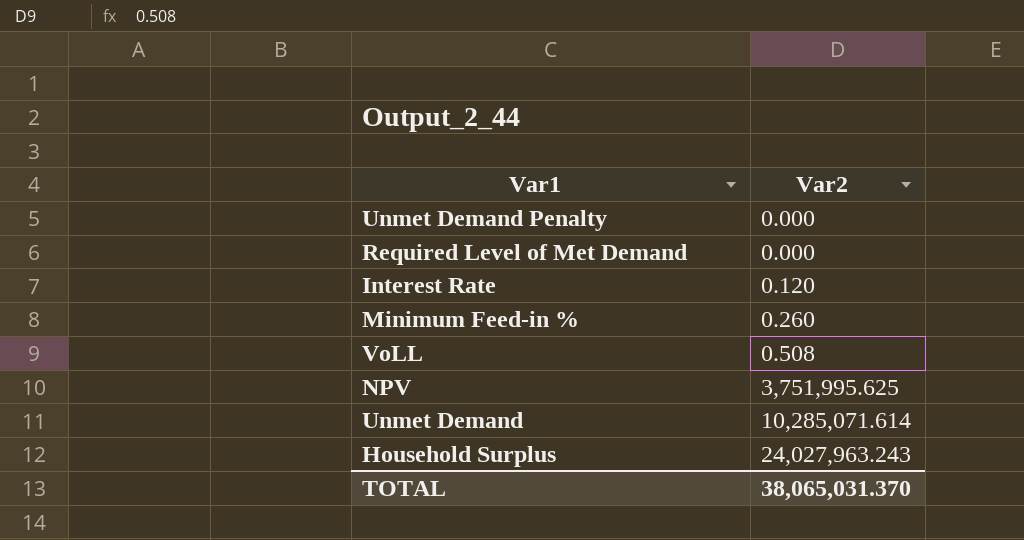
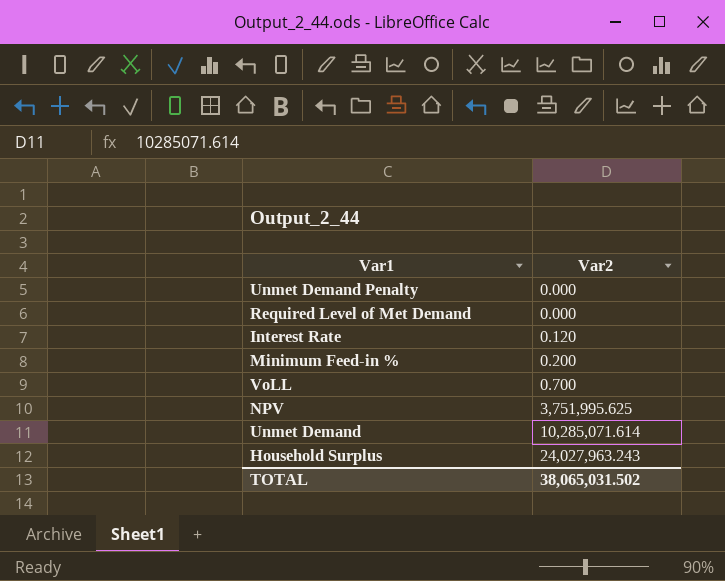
Minimum Feed-in % | Var2: 0.260 -> 0.200
VoLL | Var2: 0.508 -> 0.700
TOTAL | Var2: 38,065,031.370 -> 38,065,031.502

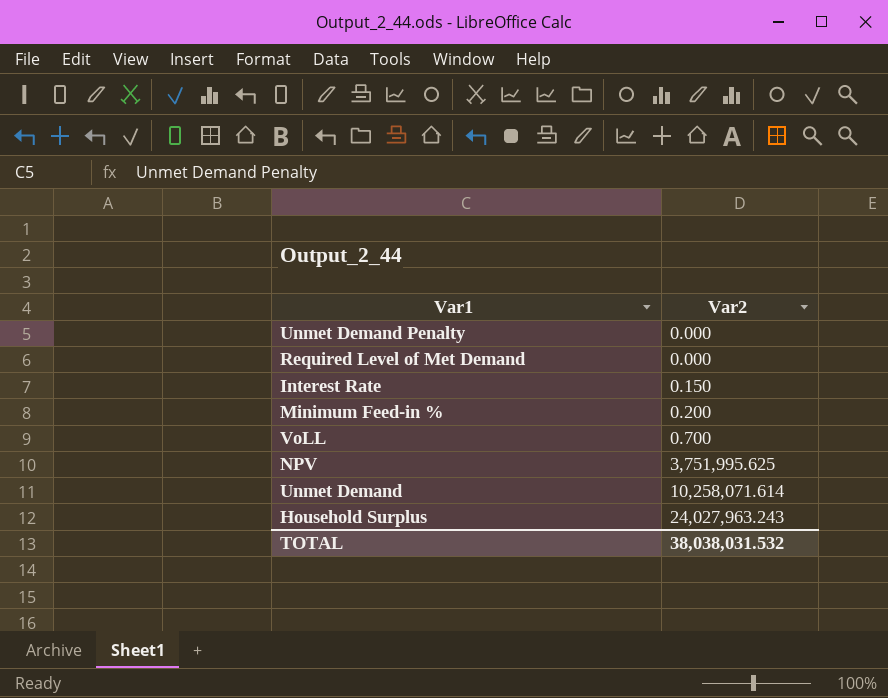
Interest Rate | Var2: 0.120 -> 0.150
Unmet Demand | Var2: 10,285,071.614 -> 10,258,071.614
TOTAL | Var2: 38,065,031.502 -> 38,038,031.532

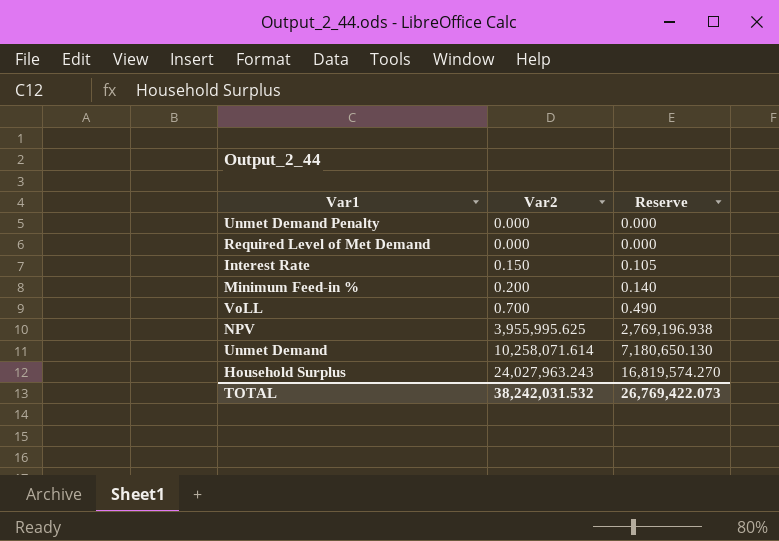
column Reserve | formula: none -> [Var2] * 0.7
NPV | Var2: 3,751,995.625 -> 3,955,995.625
TOTAL | Var2: 38,038,031.532 -> 38,242,031.532

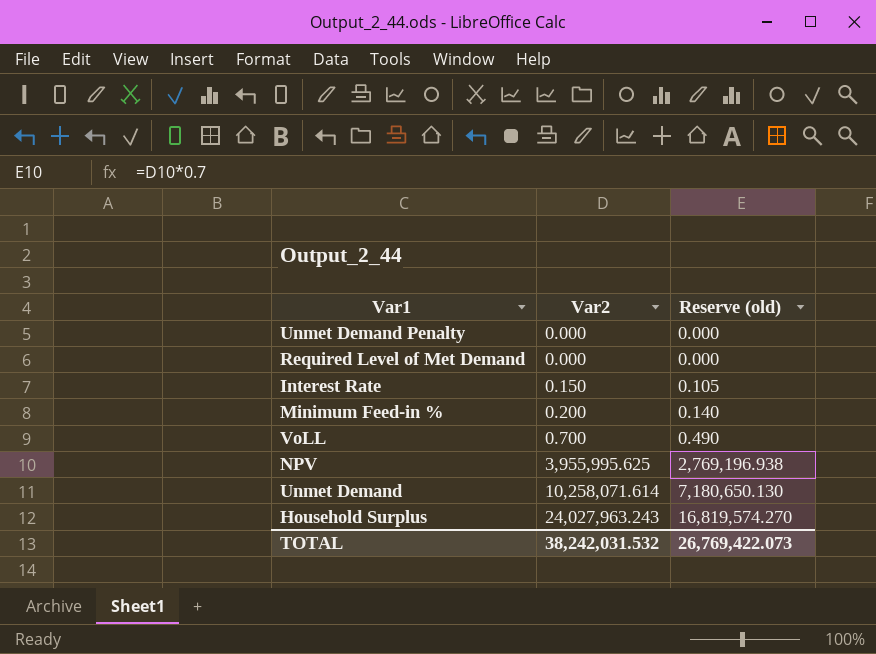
column name: Reserve -> Reserve (old)

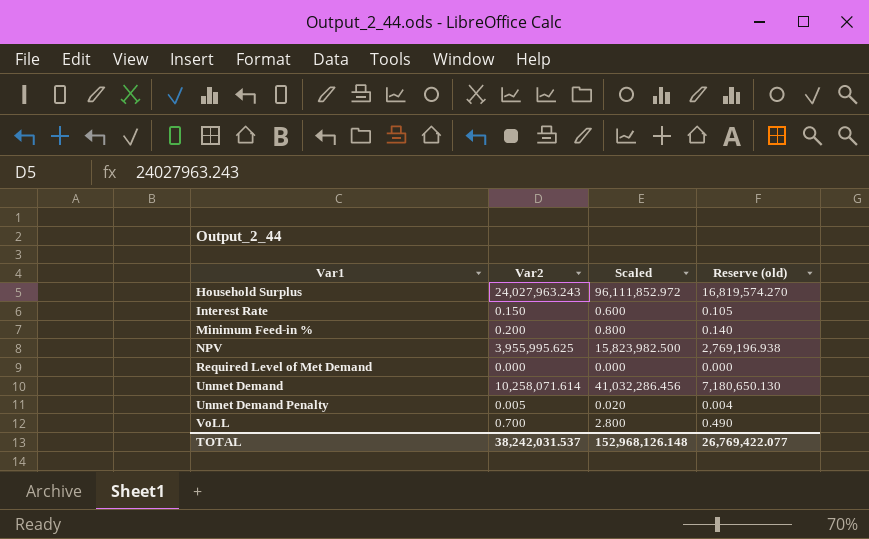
row order: Var2 ascending -> Var1 ascending
column Scaled | formula: none -> [Var2] * 4
Unmet Demand Penalty | Var2: 0.000 -> 0.005
Unmet Demand Penalty | Reserve (old): 0.000 -> 0.004
TOTAL | Var2: 38,242,031.532 -> 38,242,031.537
TOTAL | Reserve (old): 26,769,422.073 -> 26,769,422.077

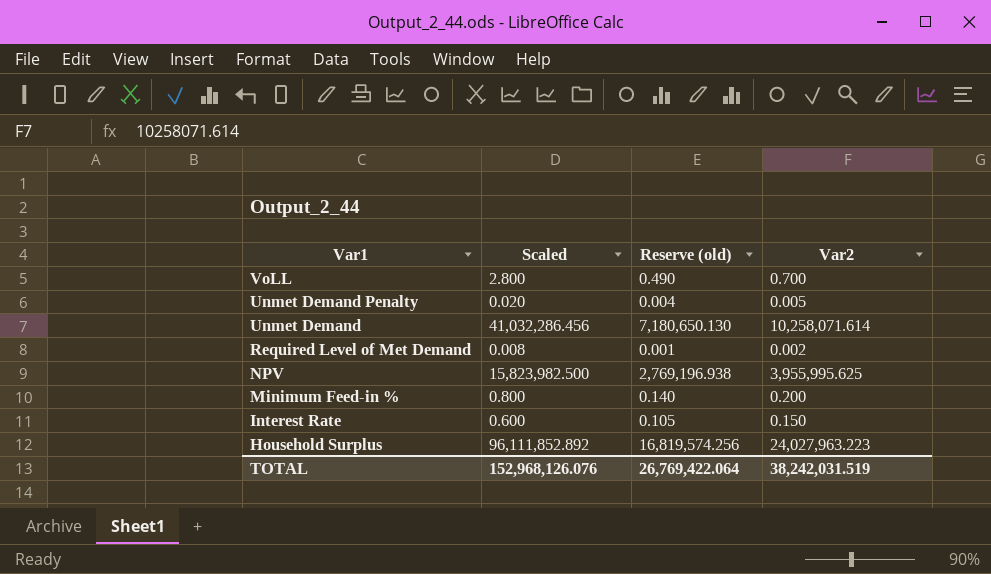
row order: Var1 ascending -> Var1 descending
column Var2 | position: 2 -> 4
Required Level of Met Demand | Scaled: 0.000 -> 0.008
Required Level of Met Demand | Reserve (old): 0.000 -> 0.001
Required Level of Met Demand | Var2: 0.000 -> 0.002
Household Surplus | Scaled: 96,111,852.972 -> 96,111,852.892
Household Surplus | Reserve (old): 16,819,574.270 -> 16,819,574.256
Household Surplus | Var2: 24,027,963.243 -> 24,027,963.223
TOTAL | Scaled: 152,968,126.148 -> 152,968,126.076
TOTAL | Reserve (old): 26,769,422.077 -> 26,769,422.064
TOTAL | Var2: 38,242,031.537 -> 38,242,031.519

